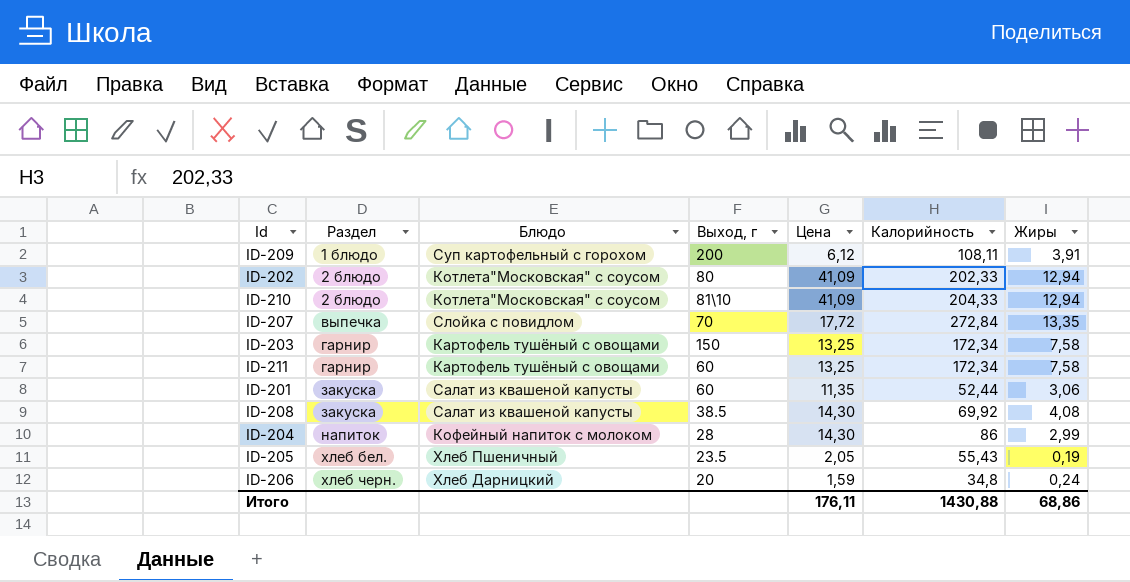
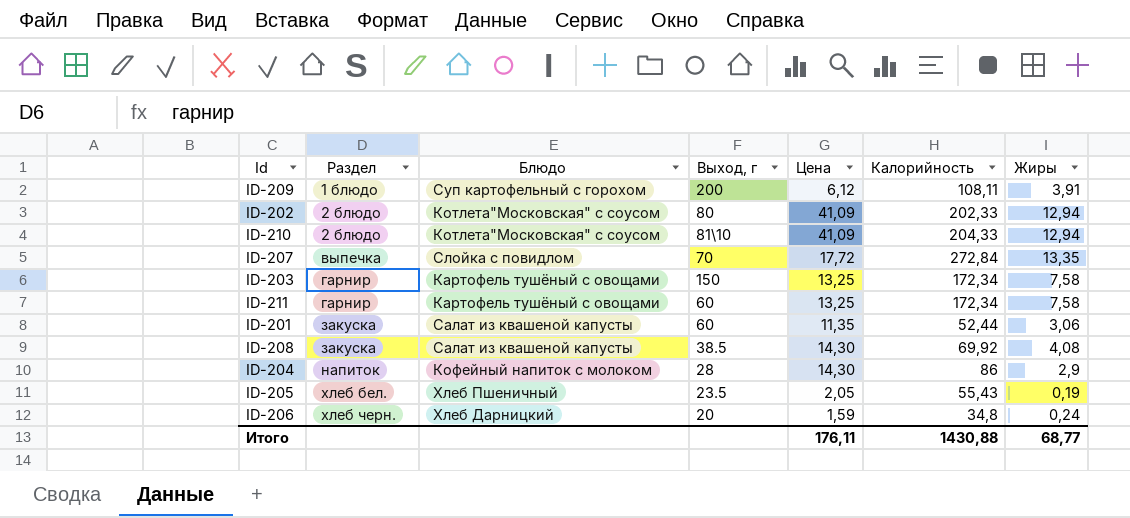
ID-204 | Жиры: 2,99 -> 2,9
Итого | Жиры: 68,86 -> 68,77

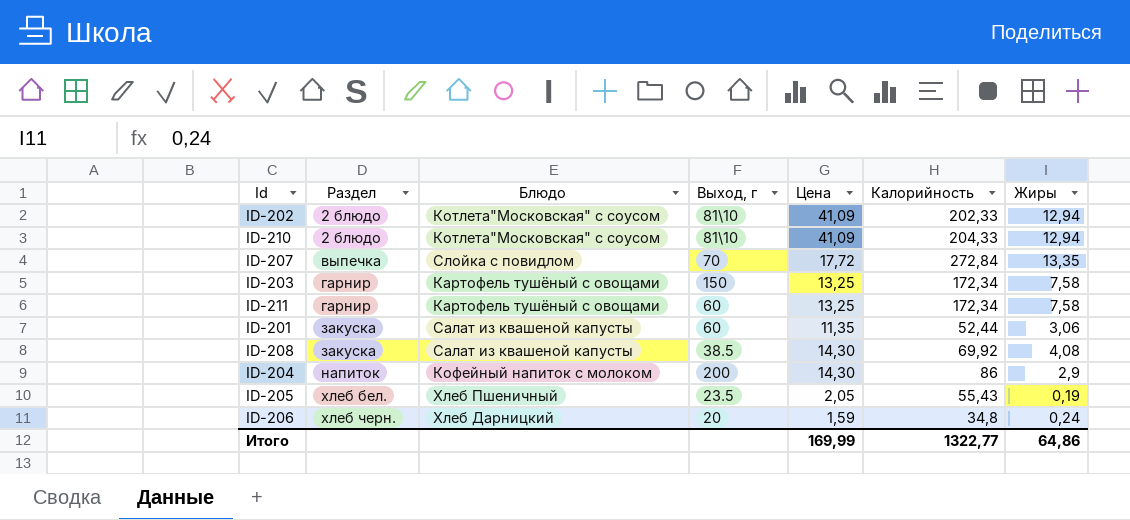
row ID-209: 1 блюдо | Суп картофельный с горохом | 200 | 6,12 | 108,11 | 3,91 -> none
ID-202 | Выход, г: 80 -> 81\10
ID-204 | Выход, г: 28 -> 200
Итого | Цена: 176,11 -> 169,99
Итого | Калорийность: 1430,88 -> 1322,77
Итого | Жиры: 68,77 -> 64,86

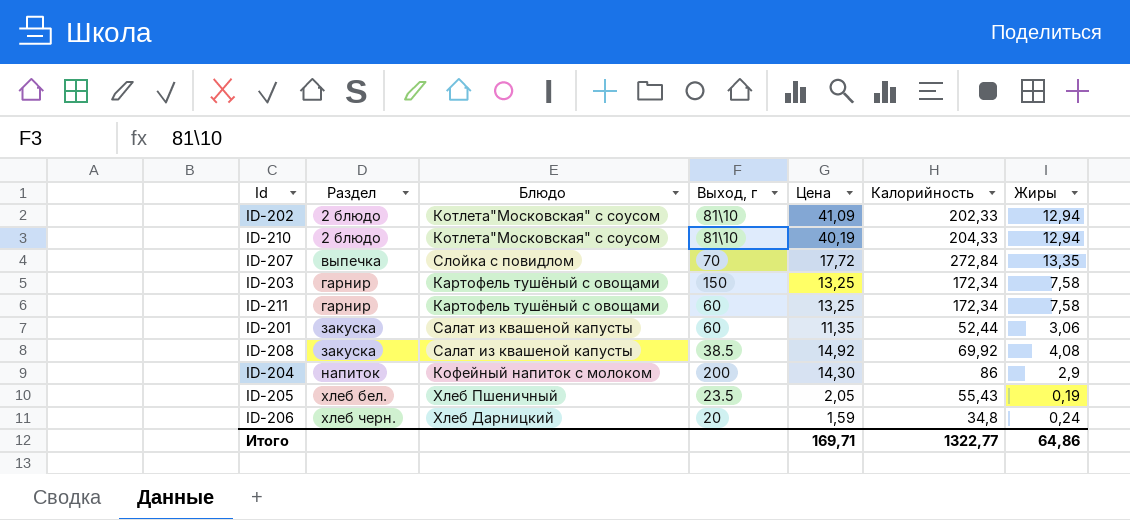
ID-210 | Цена: 41,09 -> 40,19
ID-208 | Цена: 14,30 -> 14,92
Итого | Цена: 169,99 -> 169,71

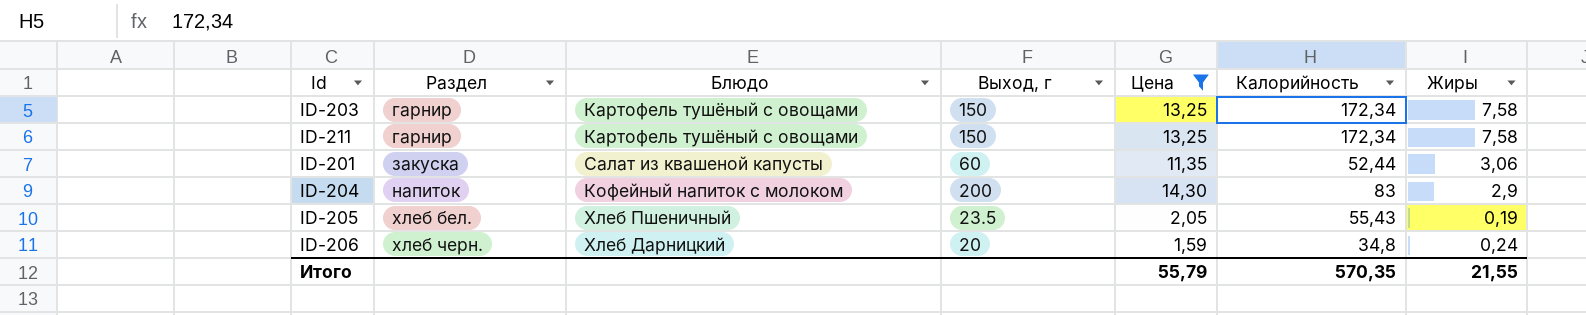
filter: none -> Цена <= 14,30
ID-211 | Выход, г: 60 -> 150
ID-204 | Калорийность: 86 -> 83
Итого | Цена: 169,71 -> 55,79
Итого | Калорийность: 1322,77 -> 570,35
Итого | Жиры: 64,86 -> 21,55

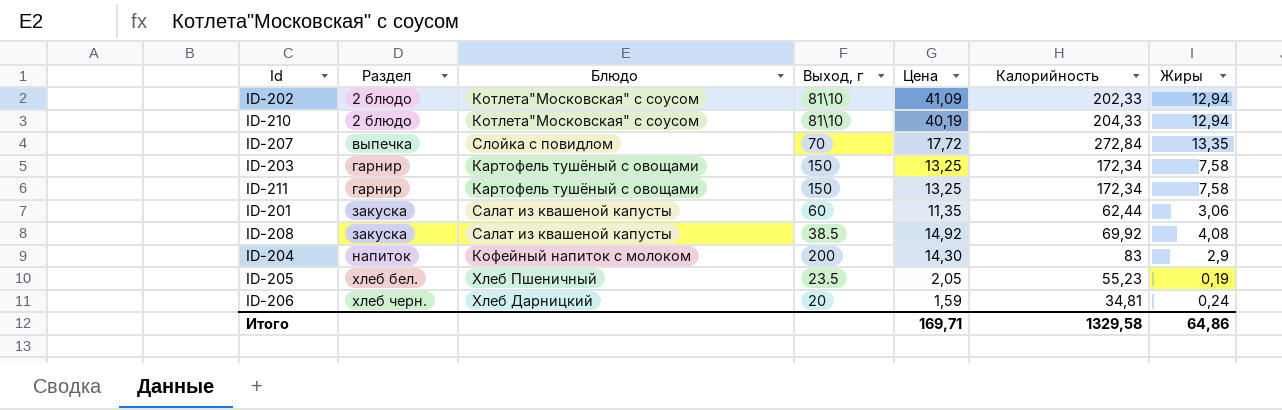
filter: Цена <= 14,30 -> none
ID-201 | Калорийность: 52,44 -> 62,44
ID-205 | Калорийность: 55,43 -> 55,23
ID-206 | Калорийность: 34,8 -> 34,81
Итого | Цена: 55,79 -> 169,71
Итого | Калорийность: 570,35 -> 1329,58
Итого | Жиры: 21,55 -> 64,86

